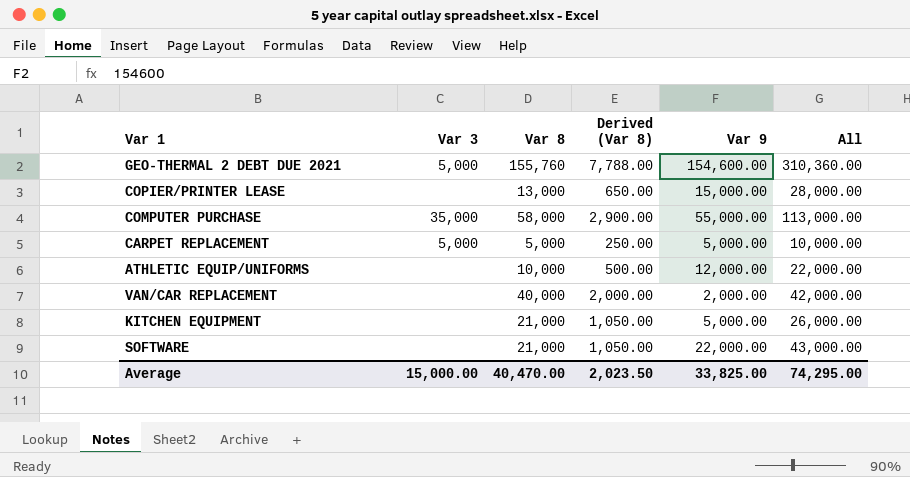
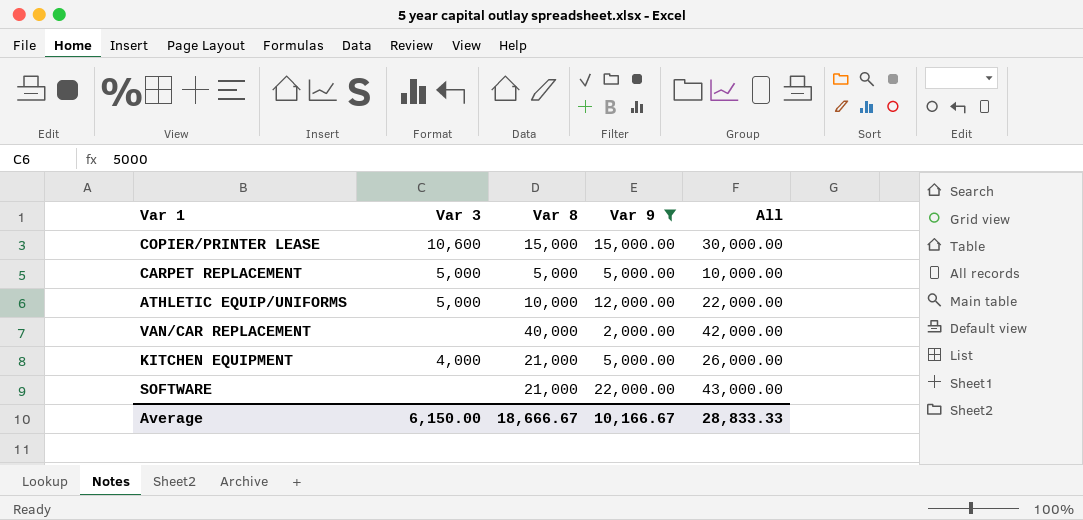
filter: none -> Var 9 <= 22,000.00
column Derived (Var 8) | formula: [Var 8] * 0.05 -> none
COPIER/PRINTER LEASE | Var 3: none -> 10,600
COPIER/PRINTER LEASE | Var 8: 13,000 -> 15,000
COPIER/PRINTER LEASE | All: 28,000.00 -> 30,000.00
ATHLETIC EQUIP/UNIFORMS | Var 3: none -> 5,000
KITCHEN EQUIPMENT | Var 3: none -> 4,000
Average | Var 3: 15,000.00 -> 6,150.00
Average | Var 8: 40,470.00 -> 18,666.67
Average | Var 9: 33,825.00 -> 10,166.67
Average | All: 74,295.00 -> 28,833.33

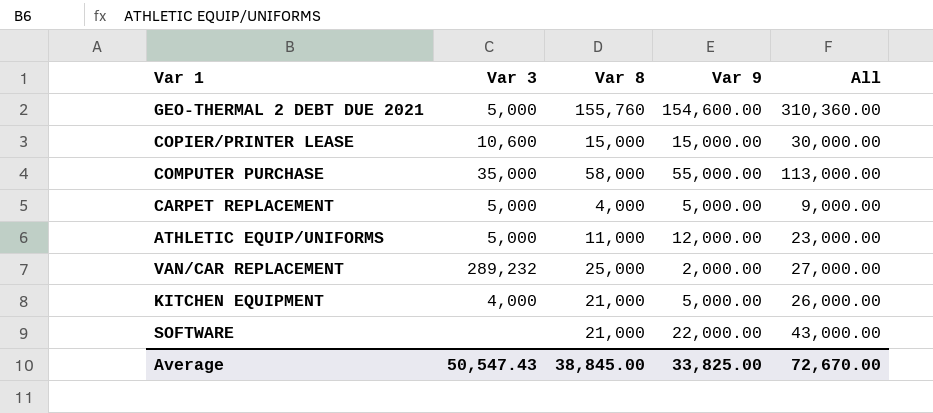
filter: Var 9 <= 22,000.00 -> none
CARPET REPLACEMENT | Var 8: 5,000 -> 4,000
CARPET REPLACEMENT | All: 10,000.00 -> 9,000.00
ATHLETIC EQUIP/UNIFORMS | Var 8: 10,000 -> 11,000
ATHLETIC EQUIP/UNIFORMS | All: 22,000.00 -> 23,000.00
VAN/CAR REPLACEMENT | Var 3: none -> 289,232
VAN/CAR REPLACEMENT | Var 8: 40,000 -> 25,000
VAN/CAR REPLACEMENT | All: 42,000.00 -> 27,000.00
Average | Var 3: 6,150.00 -> 50,547.43
Average | Var 8: 18,666.67 -> 38,845.00
Average | Var 9: 10,166.67 -> 33,825.00
Average | All: 28,833.33 -> 72,670.00

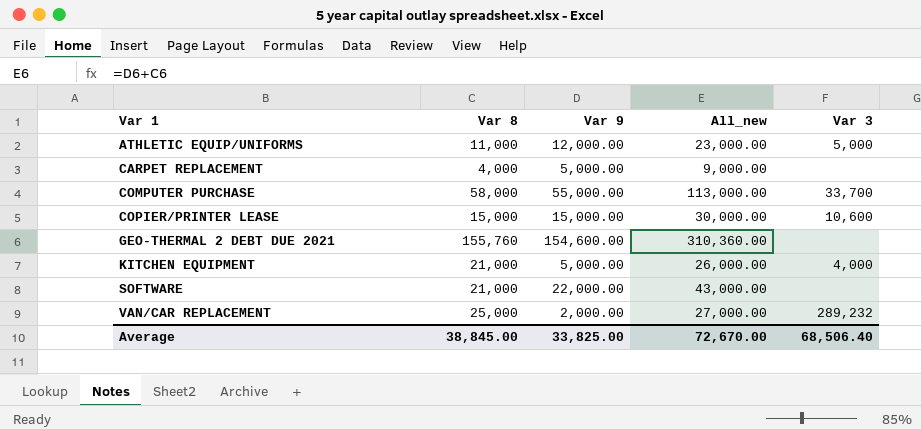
row order: none -> Var 1 ascending
column name: All -> All_new
column Var 3 | position: 2 -> 5
CARPET REPLACEMENT | Var 3: 5,000 -> none
COMPUTER PURCHASE | Var 3: 35,000 -> 33,700
GEO-THERMAL 2 DEBT DUE 2021 | Var 3: 5,000 -> none
Average | Var 3: 50,547.43 -> 68,506.40

